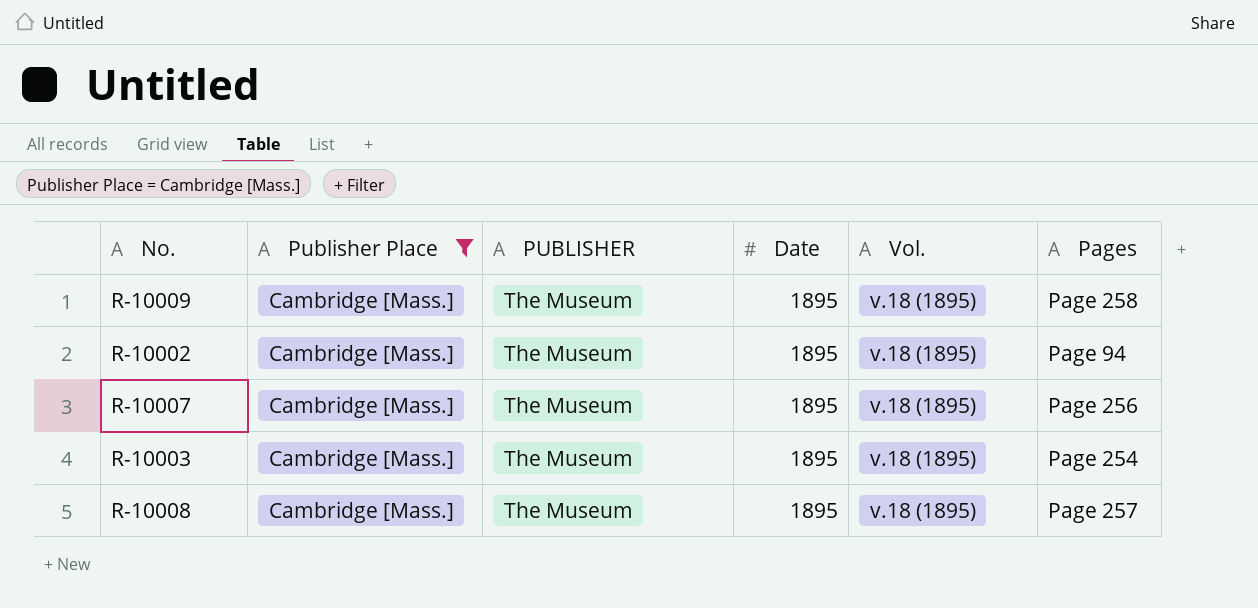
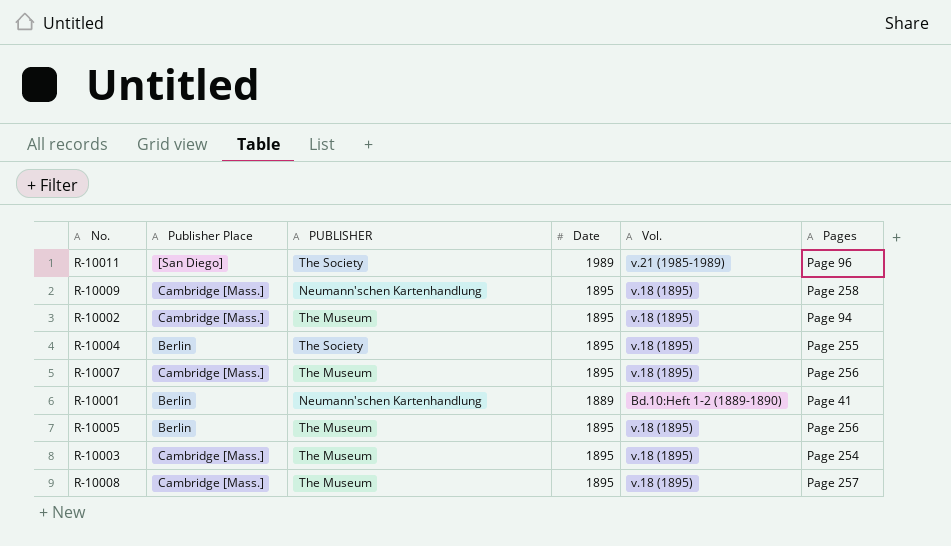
filter: Publisher Place = Cambridge [Mass.] -> none
R-10009 | PUBLISHER: The Museum -> Neumann'schen Kartenhandlung

